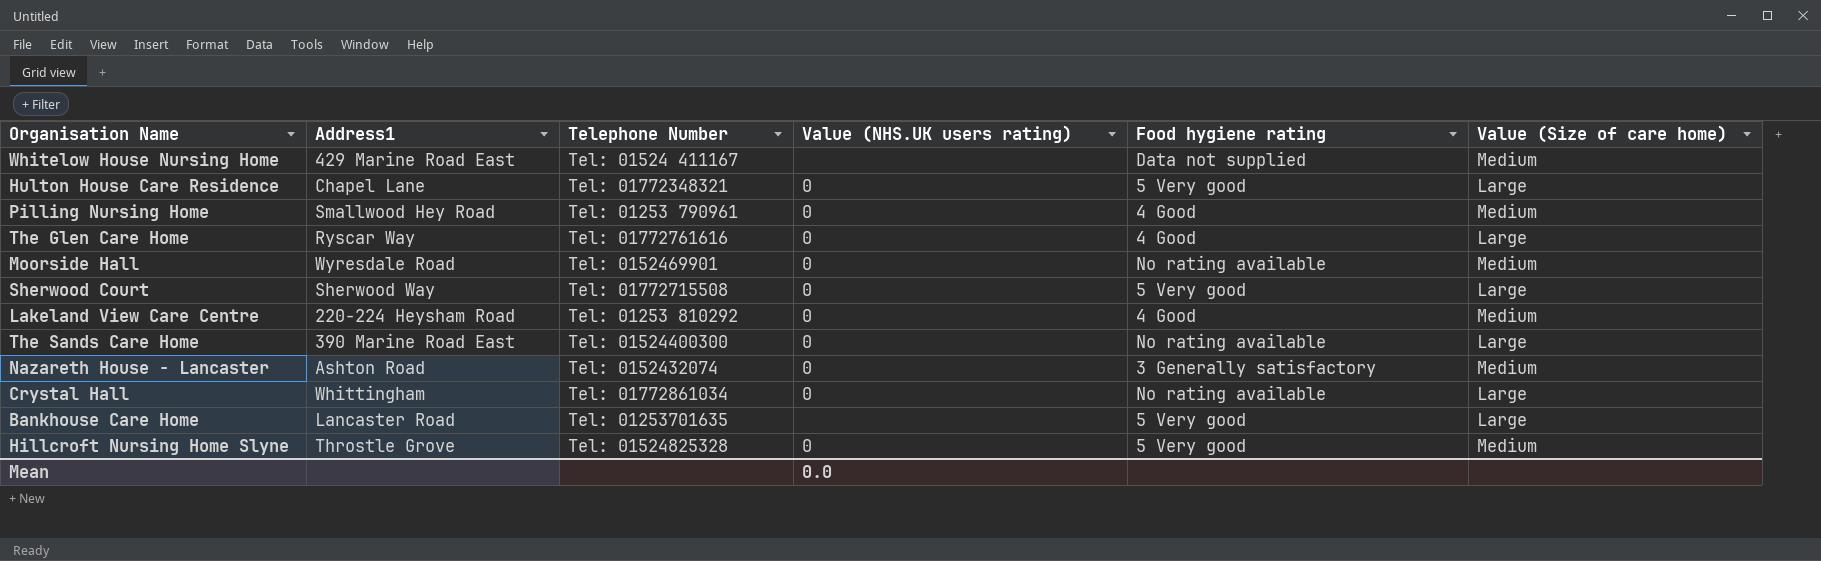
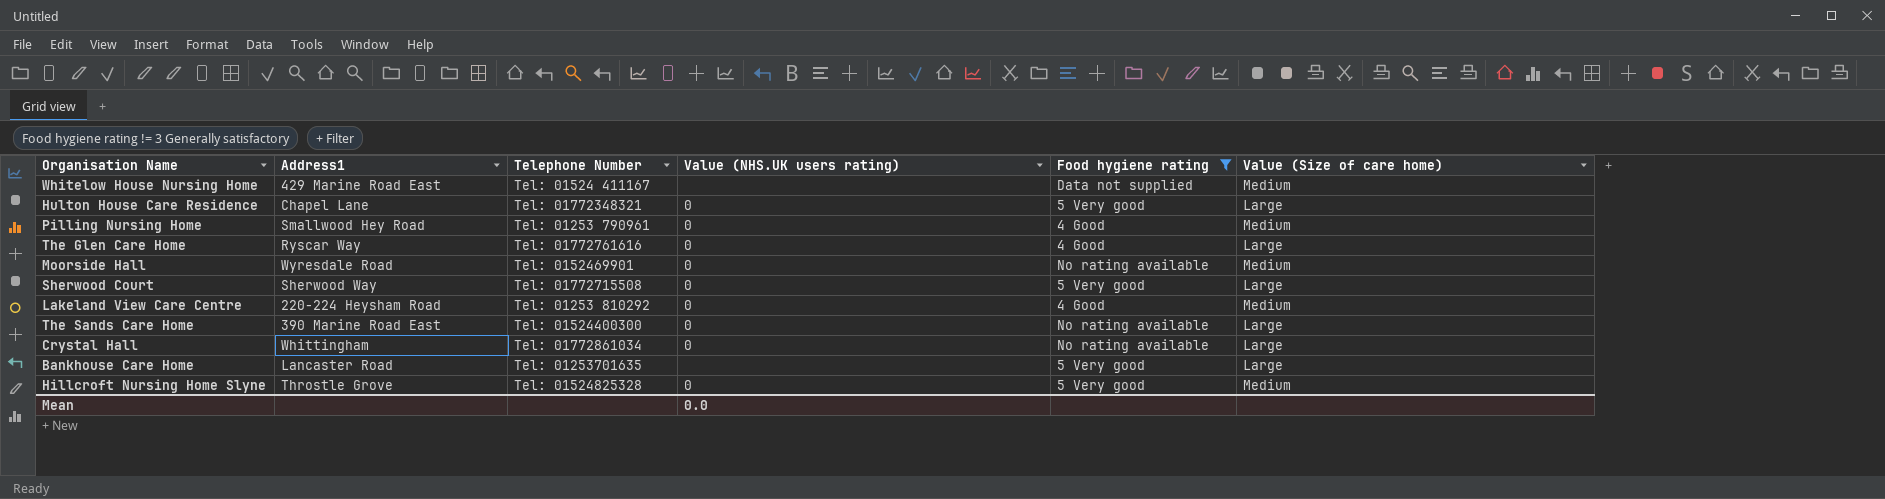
filter: none -> Food hygiene rating != 3 Generally satisfactory

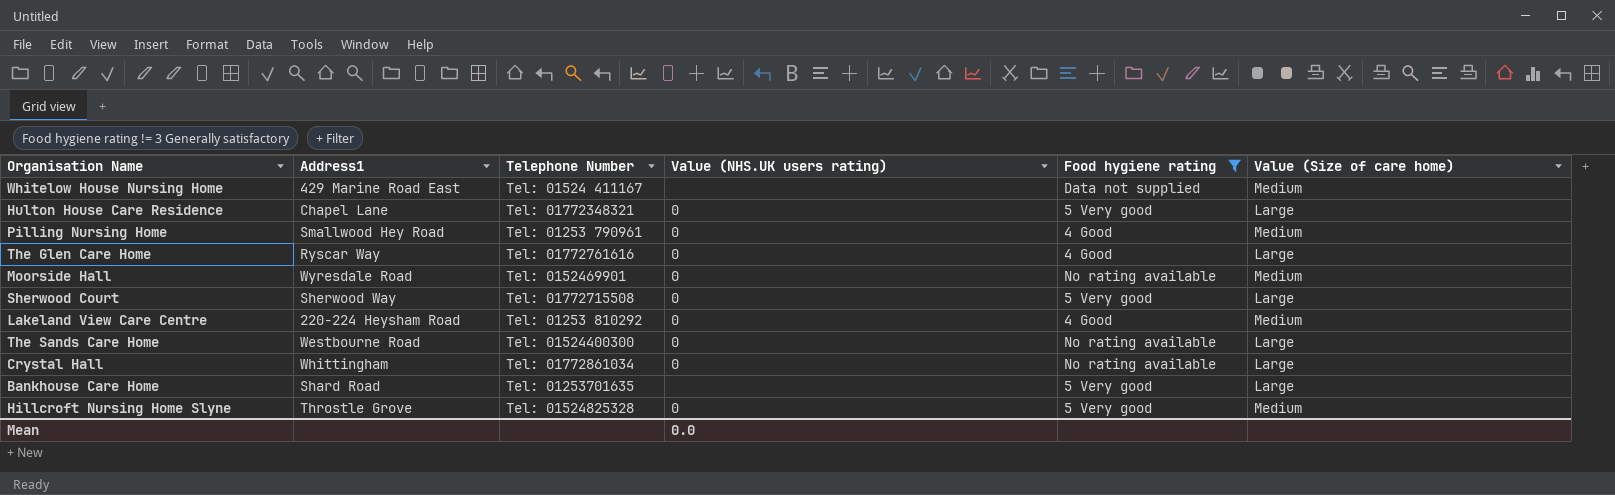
The Sands Care Home | Address1: 390 Marine Road East -> Westbourne Road
Bankhouse Care Home | Address1: Lancaster Road -> Shard Road

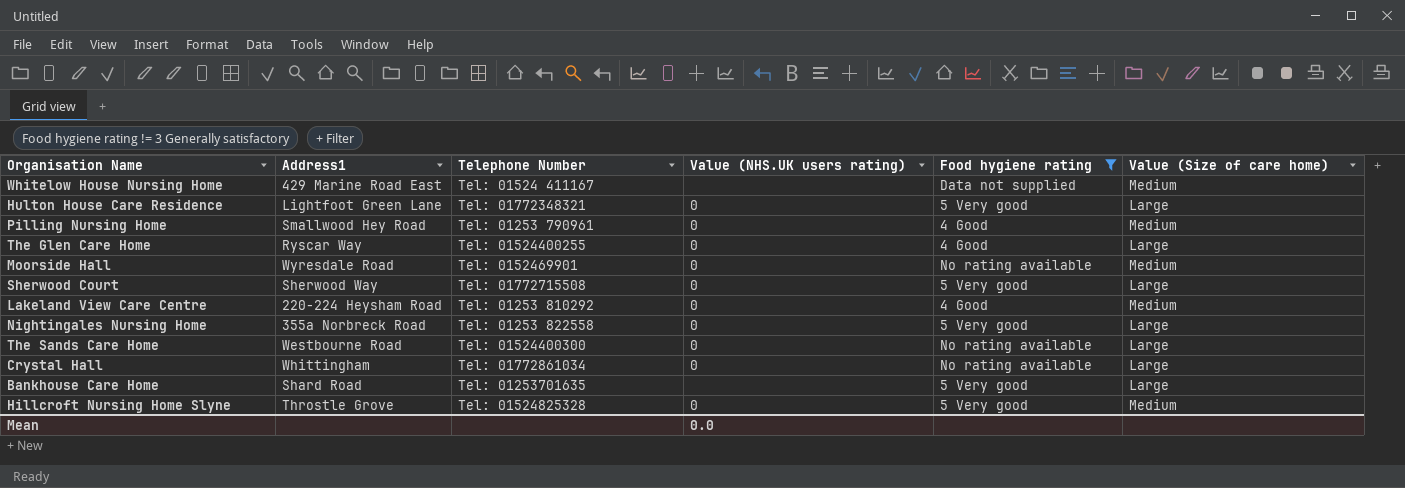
Hulton House Care Residence | Address1: Chapel Lane -> Lightfoot Green Lane
The Glen Care Home | Telephone Number: Tel: 01772761616 -> Tel: 01524400255
row Nightingales Nursing Home: none -> 355a Norbreck Road | Tel: 01253 822558 | 0 | 5 Very good | Large

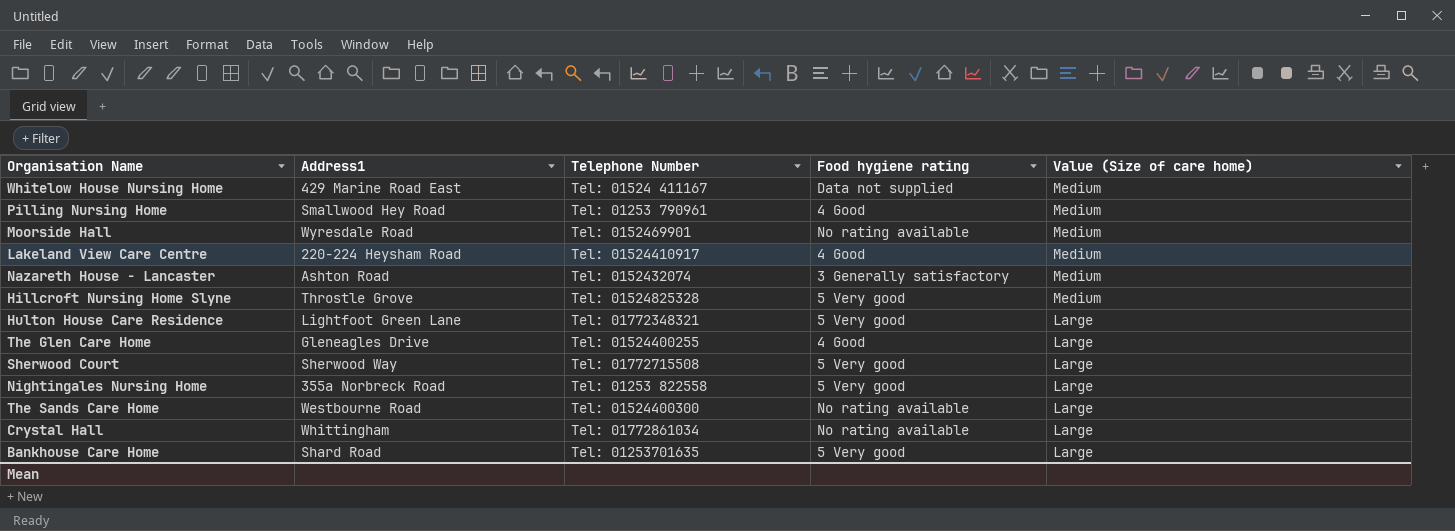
filter: Food hygiene rating != 3 Generally satisfactory -> none
row order: none -> Value (Size of care home) descending
column Value (NHS.UK users rating) | position: 4 -> none
Lakeland View Care Centre | Telephone Number: Tel: 01253 810292 -> Tel: 01524410917
The Glen Care Home | Address1: Ryscar Way -> Gleneagles Drive

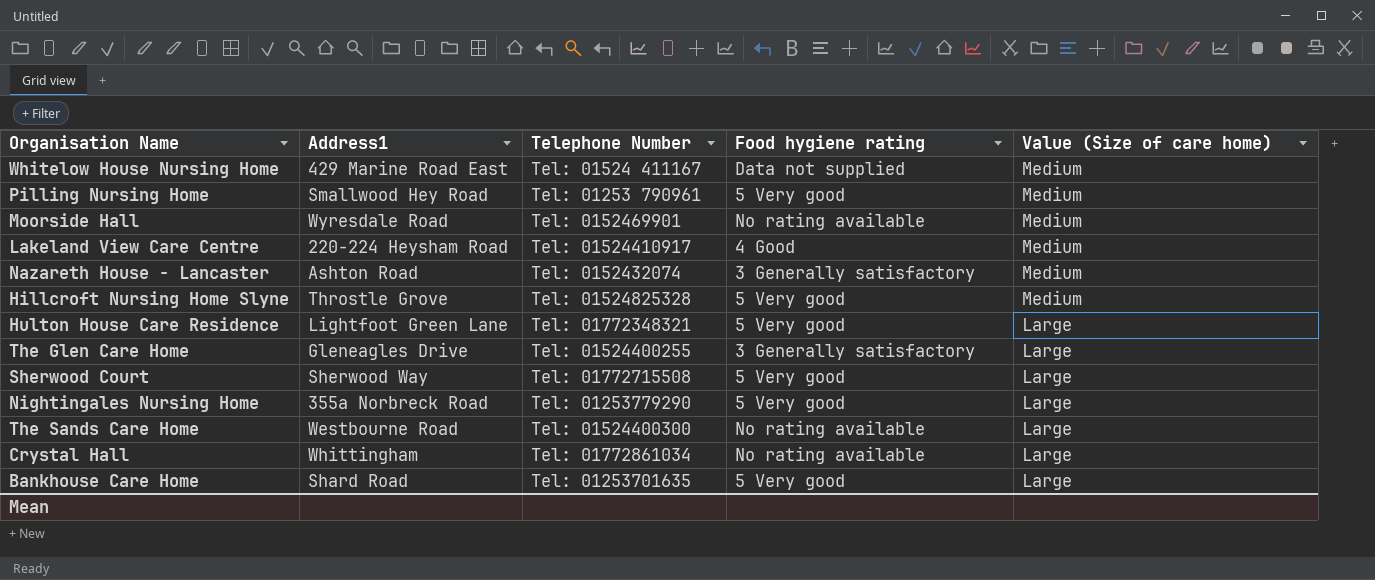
Pilling Nursing Home | Food hygiene rating: 4 Good -> 5 Very good
The Glen Care Home | Food hygiene rating: 4 Good -> 3 Generally satisfactory
Nightingales Nursing Home | Telephone Number: Tel: 01253 822558 -> Tel: 01253779290

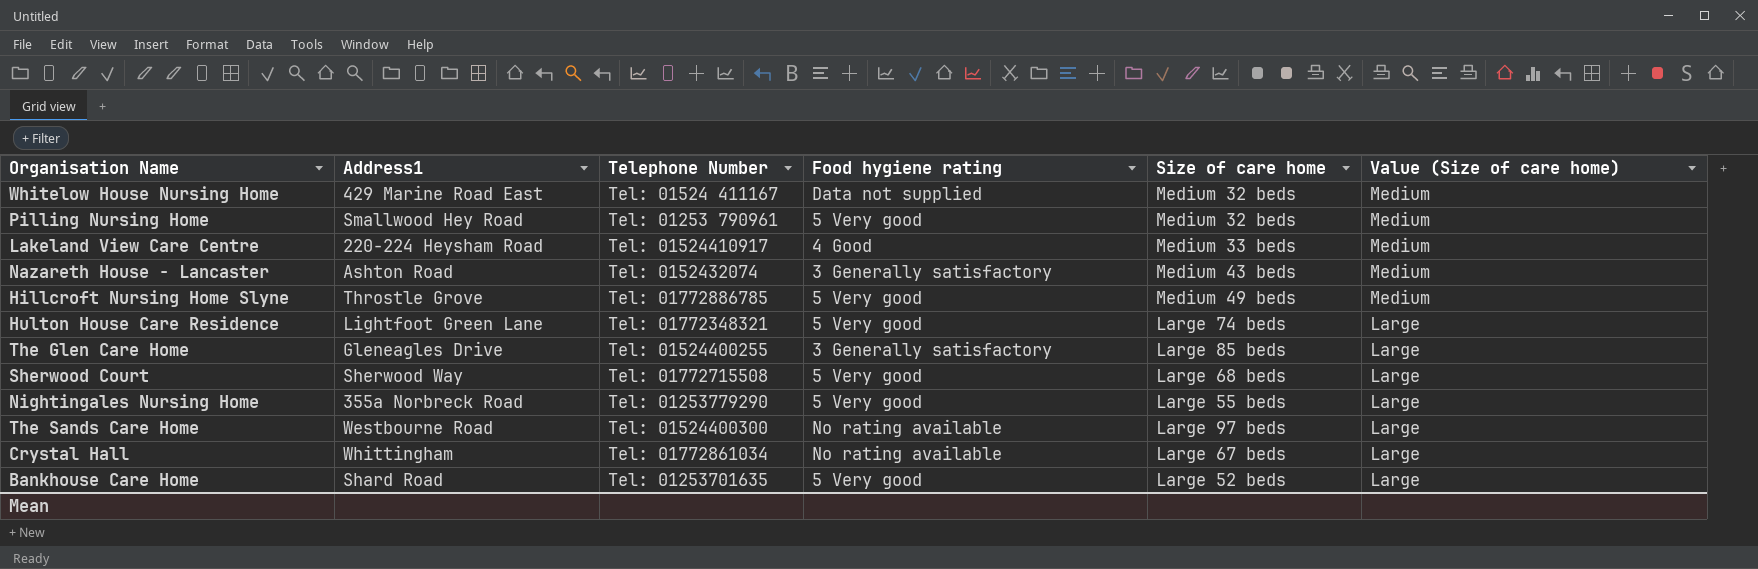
column Size of care home | position: none -> 5
row Moorside Hall: Wyresdale Road | Tel: 0152469901 | No rating available | Medium -> none
Hillcroft Nursing Home Slyne | Telephone Number: Tel: 01524825328 -> Tel: 01772886785

